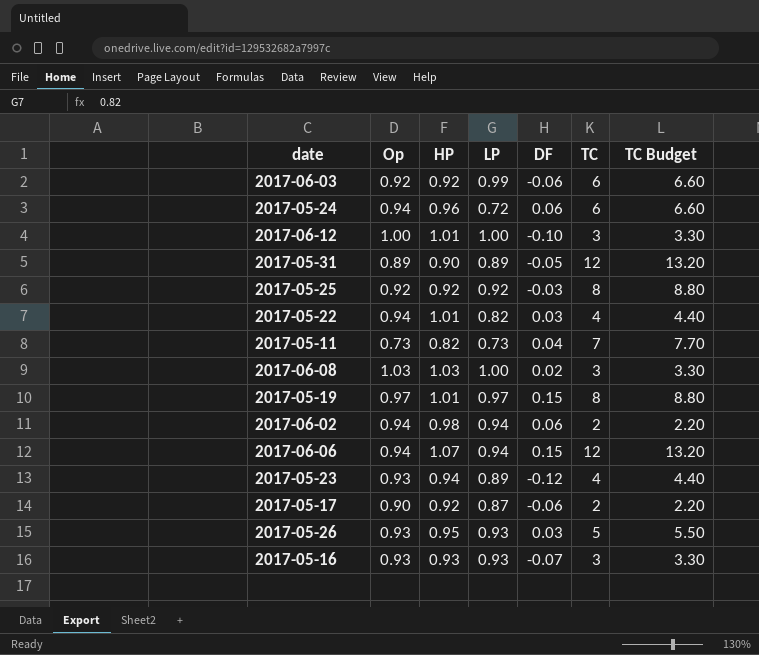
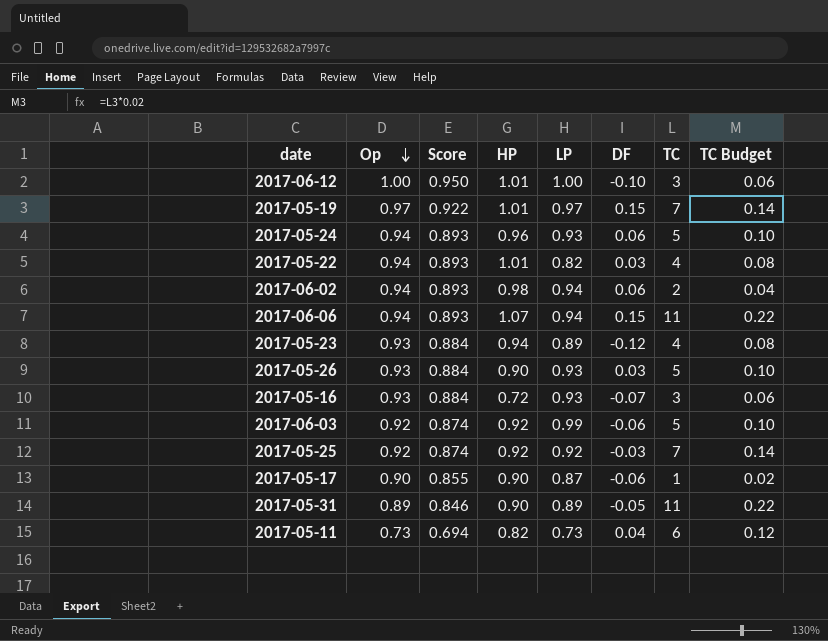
row order: none -> Op descending
column Score | formula: none -> [Op] * 0.95
column TC Budget | formula: [TC] * 1.1 -> [TC] * 0.02
row 2017-06-08: 1.03 | 1.03 | 1.00 | 0.02 | 3 | 3.30 -> none
2017-05-19 | TC: 8 -> 7
2017-05-24 | LP: 0.72 -> 0.93
2017-05-24 | TC: 6 -> 5
2017-06-06 | TC: 12 -> 11
2017-05-26 | HP: 0.95 -> 0.90
2017-05-16 | HP: 0.93 -> 0.72
2017-06-03 | TC: 6 -> 5
2017-05-25 | TC: 8 -> 7
2017-05-17 | HP: 0.92 -> 0.90
2017-05-17 | TC: 2 -> 1
2017-05-31 | TC: 12 -> 11
2017-05-11 | TC: 7 -> 6

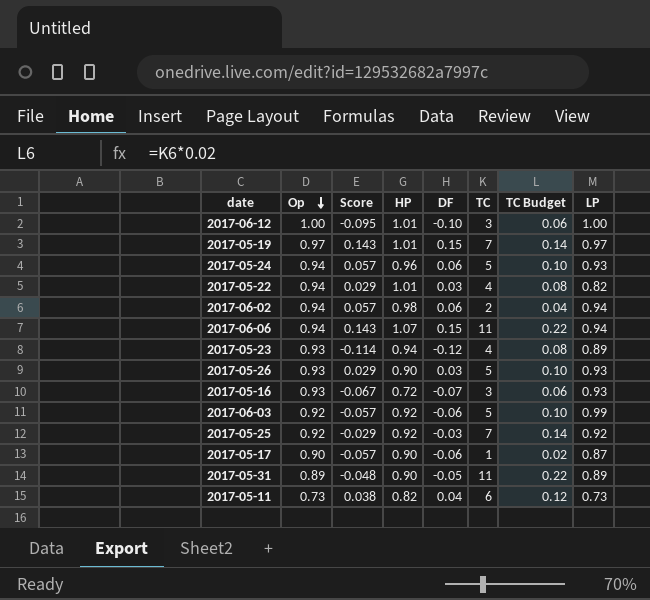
column Score | formula: [Op] * 0.95 -> [DF] * 0.95
column LP | position: 5 -> 8

